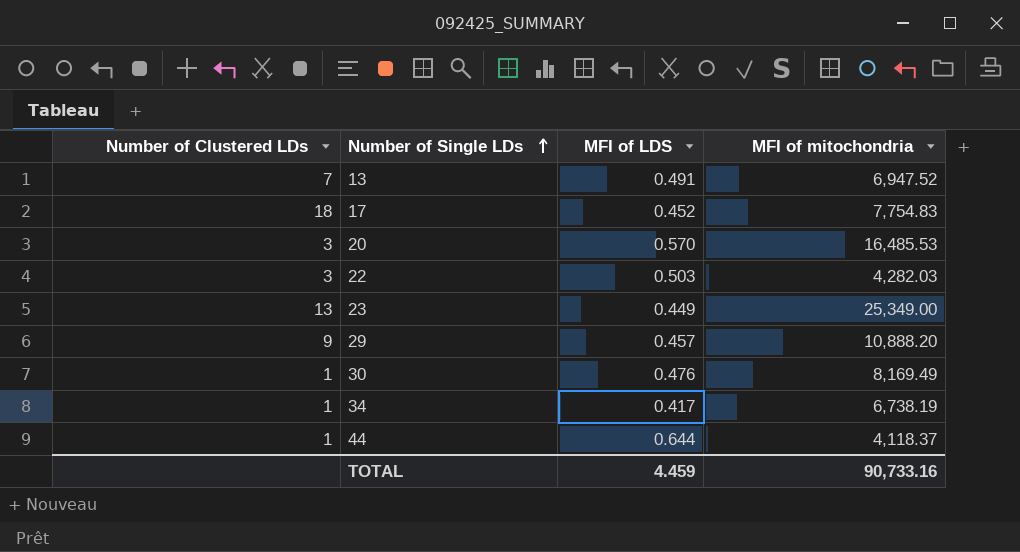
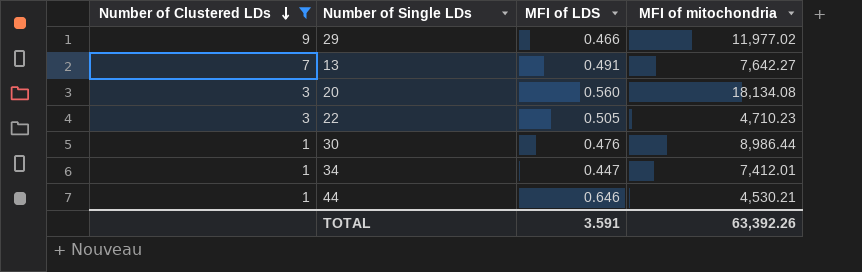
filter: none -> Number of Clustered LDs <= 9
row order: Number of Single LDs ascending -> Number of Clustered LDs descending
29 | MFI of LDS: 0.457 -> 0.466
29 | MFI of mitochondria: 10,888.20 -> 11,977.02
13 | MFI of mitochondria: 6,947.52 -> 7,642.27
20 | MFI of LDS: 0.570 -> 0.560
20 | MFI of mitochondria: 16,485.53 -> 18,134.08
22 | MFI of LDS: 0.503 -> 0.505
22 | MFI of mitochondria: 4,282.03 -> 4,710.23
30 | MFI of mitochondria: 8,169.49 -> 8,986.44
34 | MFI of LDS: 0.417 -> 0.447
34 | MFI of mitochondria: 6,738.19 -> 7,412.01
44 | MFI of LDS: 0.644 -> 0.646
44 | MFI of mitochondria: 4,118.37 -> 4,530.21
TOTAL | MFI of LDS: 4.459 -> 3.591
TOTAL | MFI of mitochondria: 90,733.16 -> 63,392.26

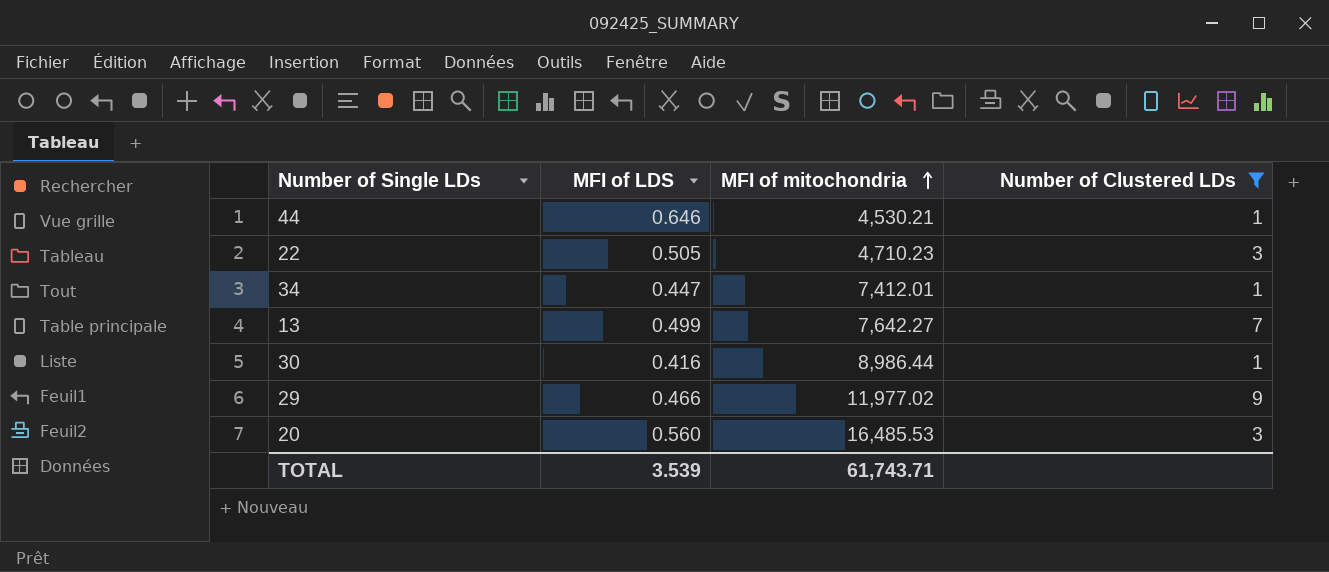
row order: Number of Clustered LDs descending -> MFI of mitochondria ascending
column Number of Clustered LDs | position: 1 -> 4
13 | MFI of LDS: 0.491 -> 0.499
30 | MFI of LDS: 0.476 -> 0.416
20 | MFI of mitochondria: 18,134.08 -> 16,485.53
TOTAL | MFI of LDS: 3.591 -> 3.539
TOTAL | MFI of mitochondria: 63,392.26 -> 61,743.71

